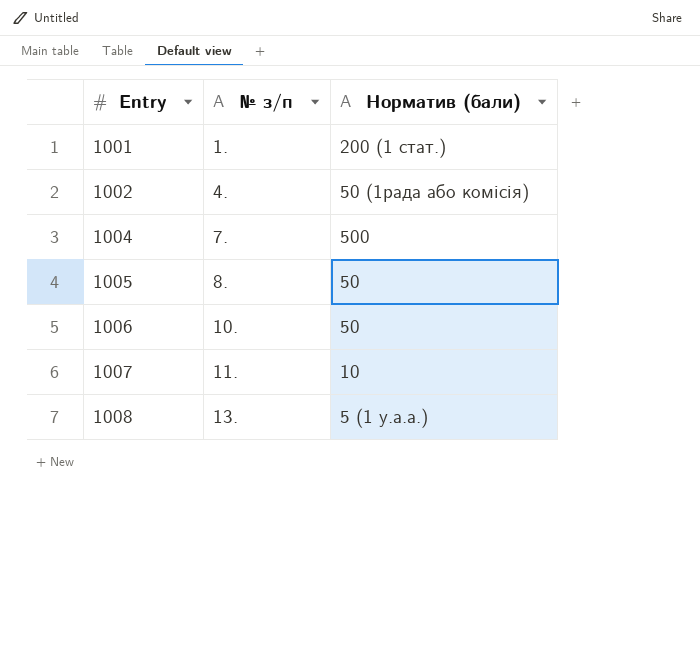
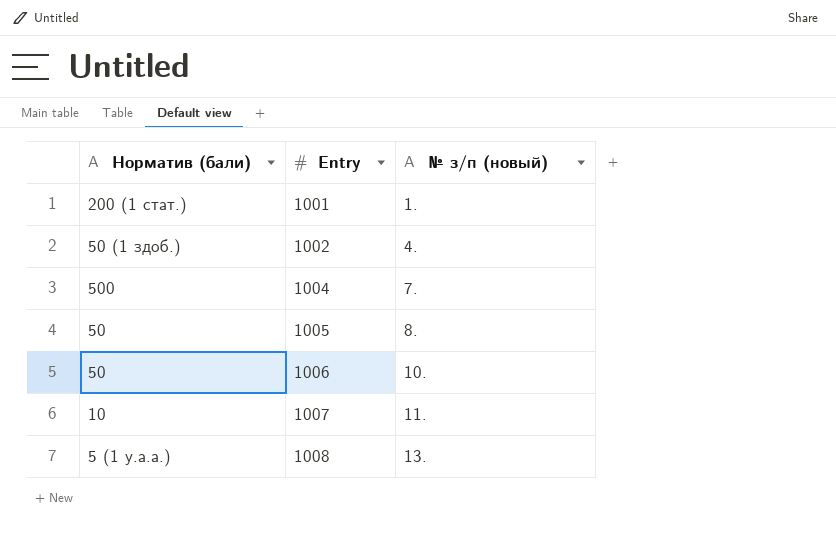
column Норматив (бали) | position: 3 -> 1
column name: № з/п -> № з/п (новый)
1002 | Норматив (бали): 50 (1рада або комісія) -> 50 (1 здоб.)

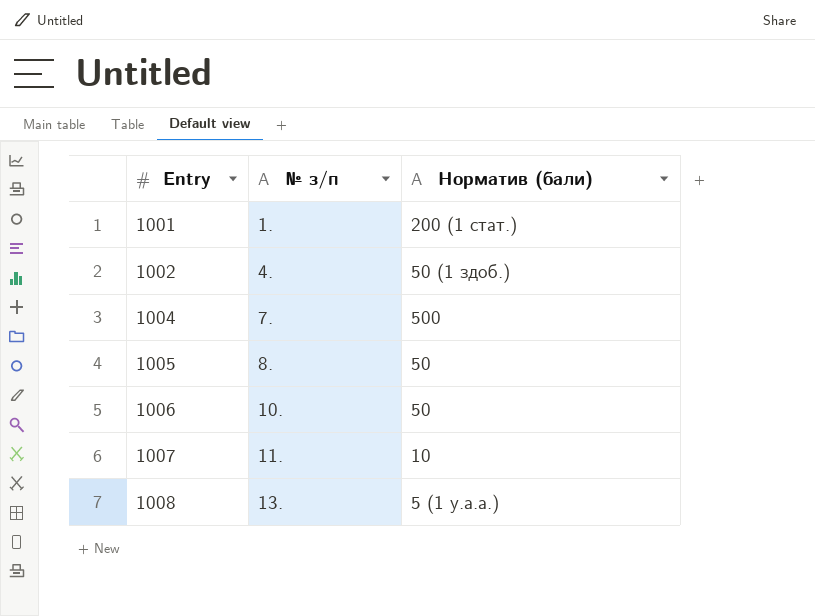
column name: № з/п (новый) -> № з/п
column Норматив (бали) | position: 1 -> 3

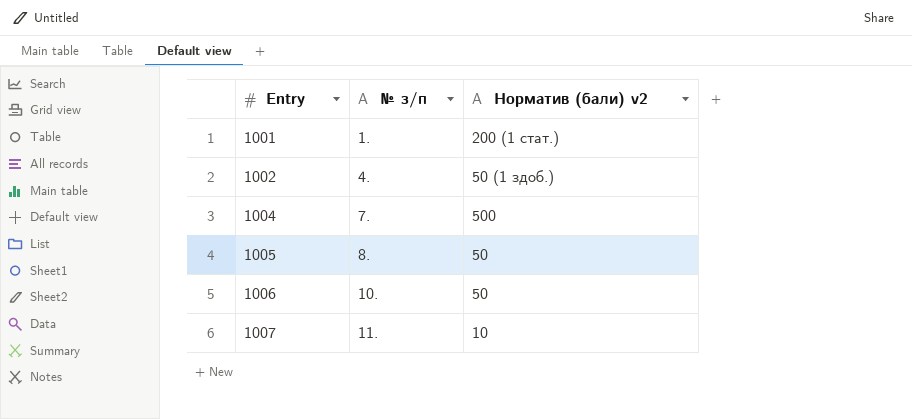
column name: Норматив (бали) -> Норматив (бали) v2
row 1008: 13. | 5 (1 у.а.а.) -> none

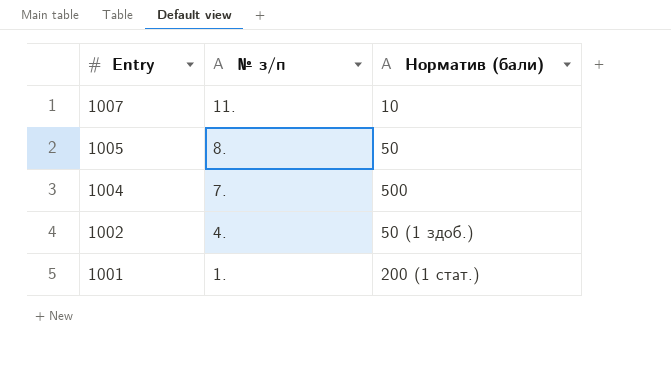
row order: Entry ascending -> Entry descending
column name: Норматив (бали) v2 -> Норматив (бали)
row 1006: 10. | 50 -> none

